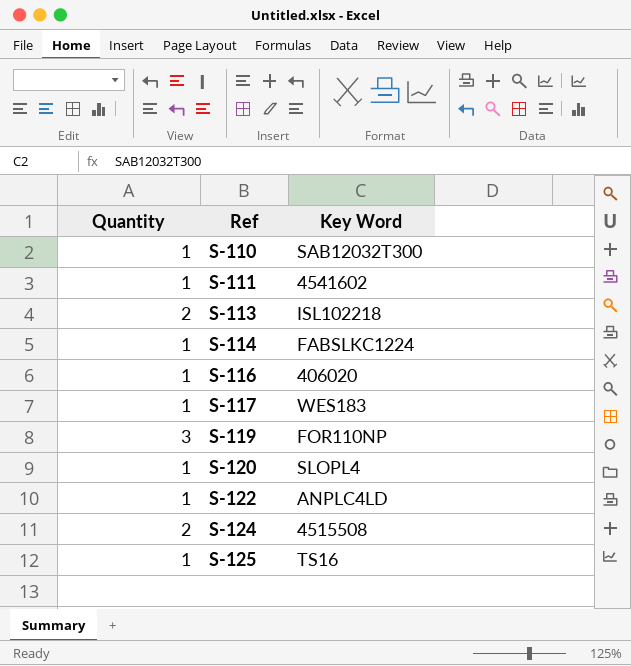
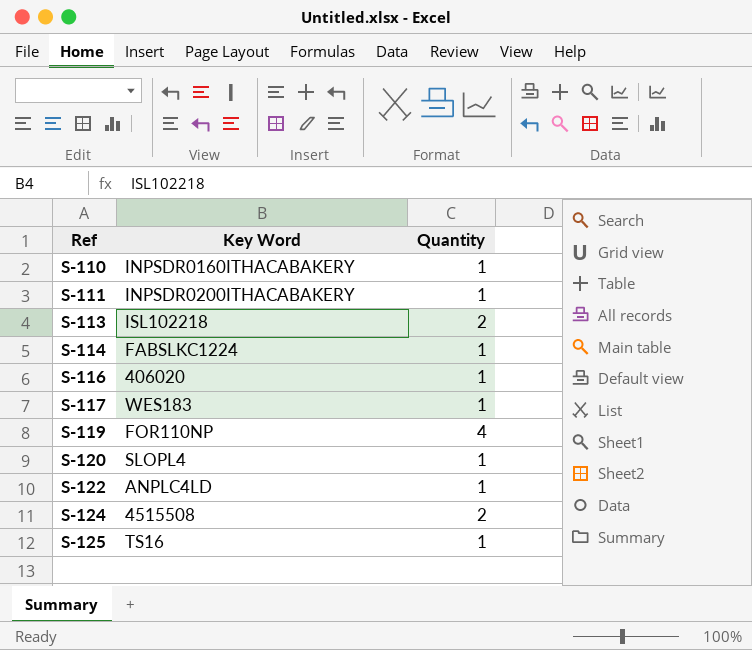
column Quantity | position: 1 -> 3
S-110 | Key Word: SAB12032T300 -> INPSDR0160ITHACABAKERY
S-111 | Key Word: 4541602 -> INPSDR0200ITHACABAKERY
S-119 | Quantity: 3 -> 4

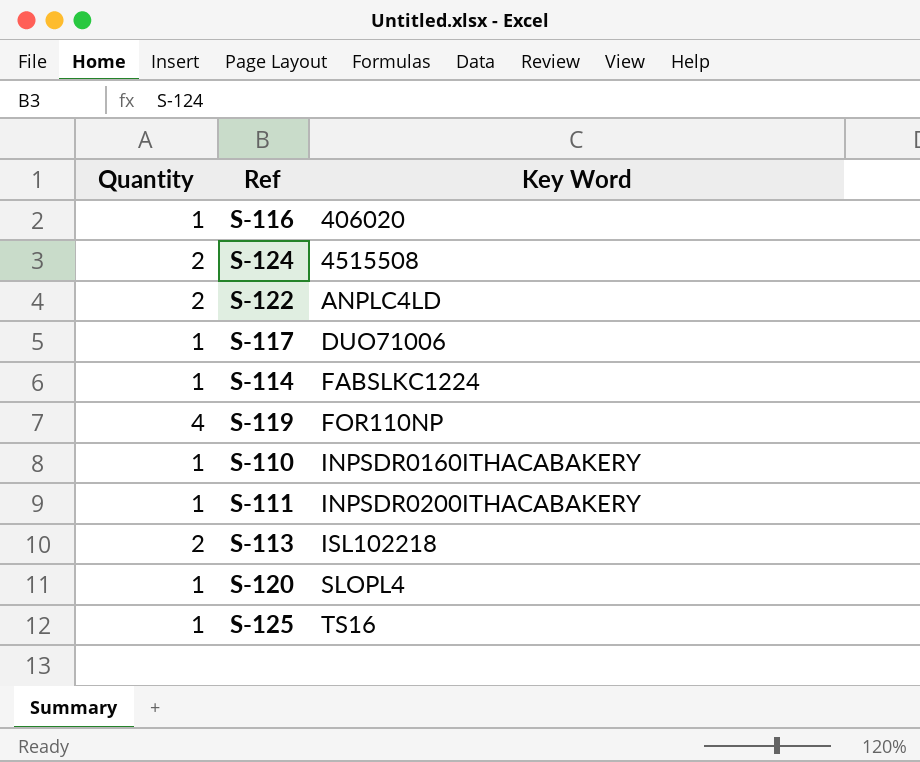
row order: Ref ascending -> Key Word ascending
column Quantity | position: 3 -> 1
S-122 | Quantity: 1 -> 2
S-117 | Key Word: WES183 -> DUO71006

